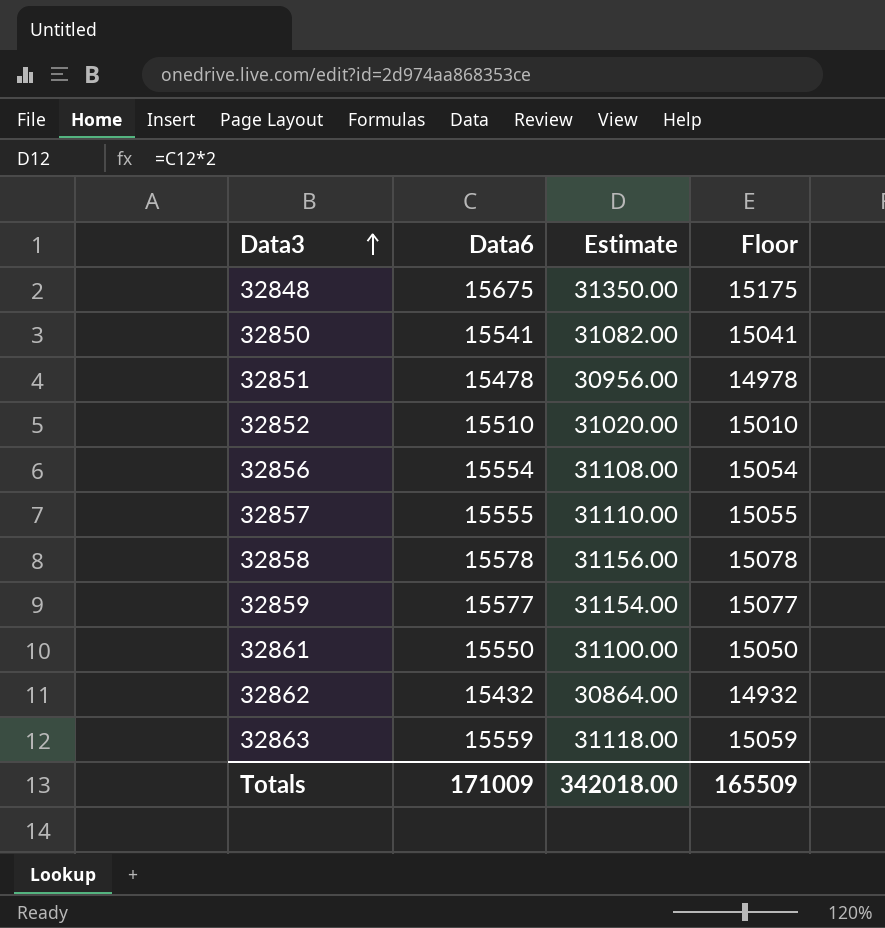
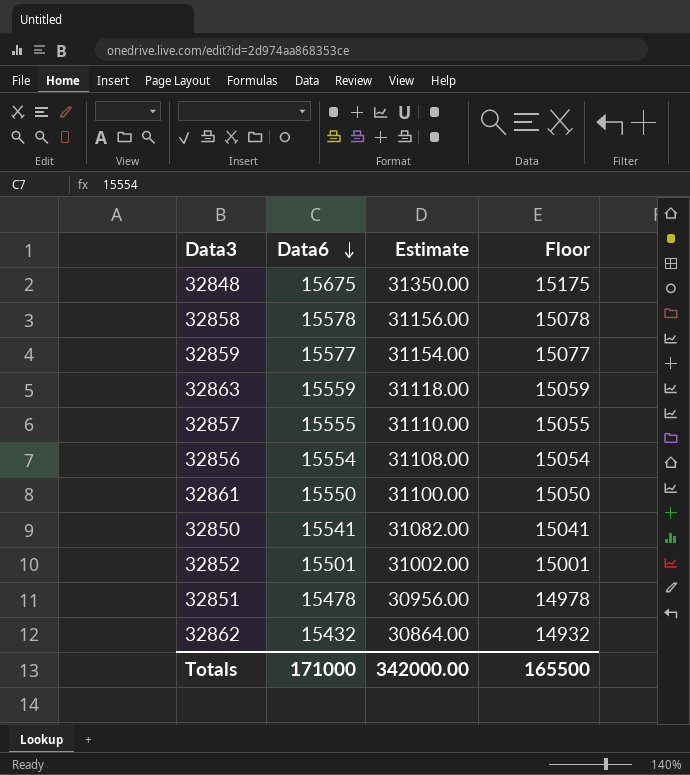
row order: Data3 ascending -> Data6 descending
32852 | Data6: 15510 -> 15501
32852 | Estimate: 31020.00 -> 31002.00
32852 | Floor: 15010 -> 15001
Totals | Data6: 171009 -> 171000
Totals | Estimate: 342018.00 -> 342000.00
Totals | Floor: 165509 -> 165500

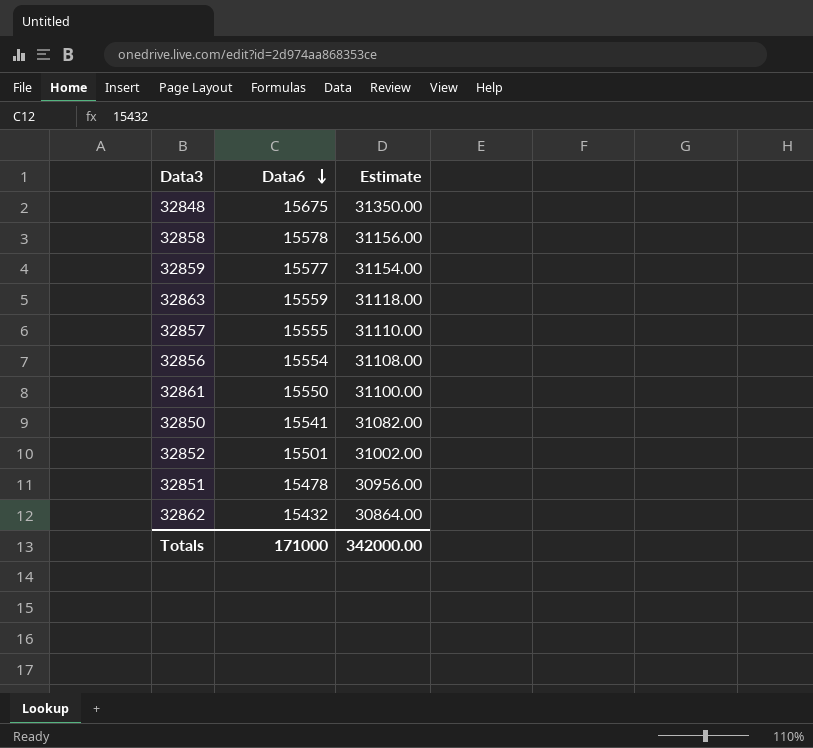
column Floor | formula: [Data6] - 500 -> none

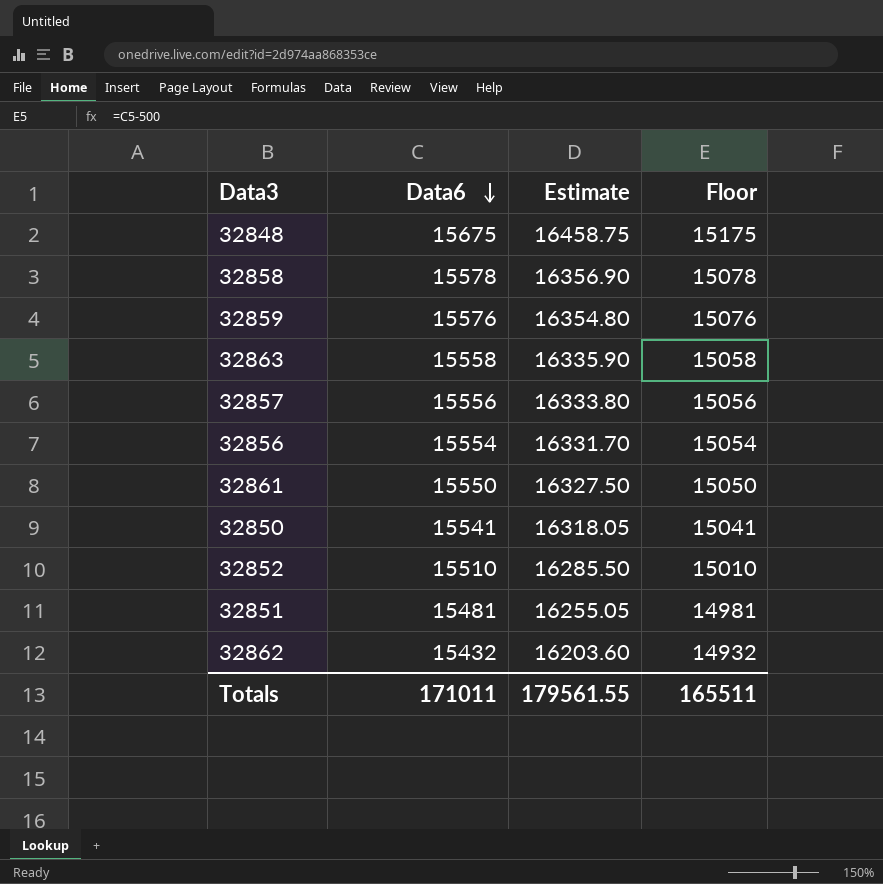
column Estimate | formula: [Data6] * 2 -> [Data6] * 1.05
column Floor | formula: none -> [Data6] - 500
32859 | Data6: 15577 -> 15576
32863 | Data6: 15559 -> 15558
32857 | Data6: 15555 -> 15556
32852 | Data6: 15501 -> 15510
32851 | Data6: 15478 -> 15481
Totals | Data6: 171000 -> 171011
Totals | Estimate: 342000.00 -> 179561.55

